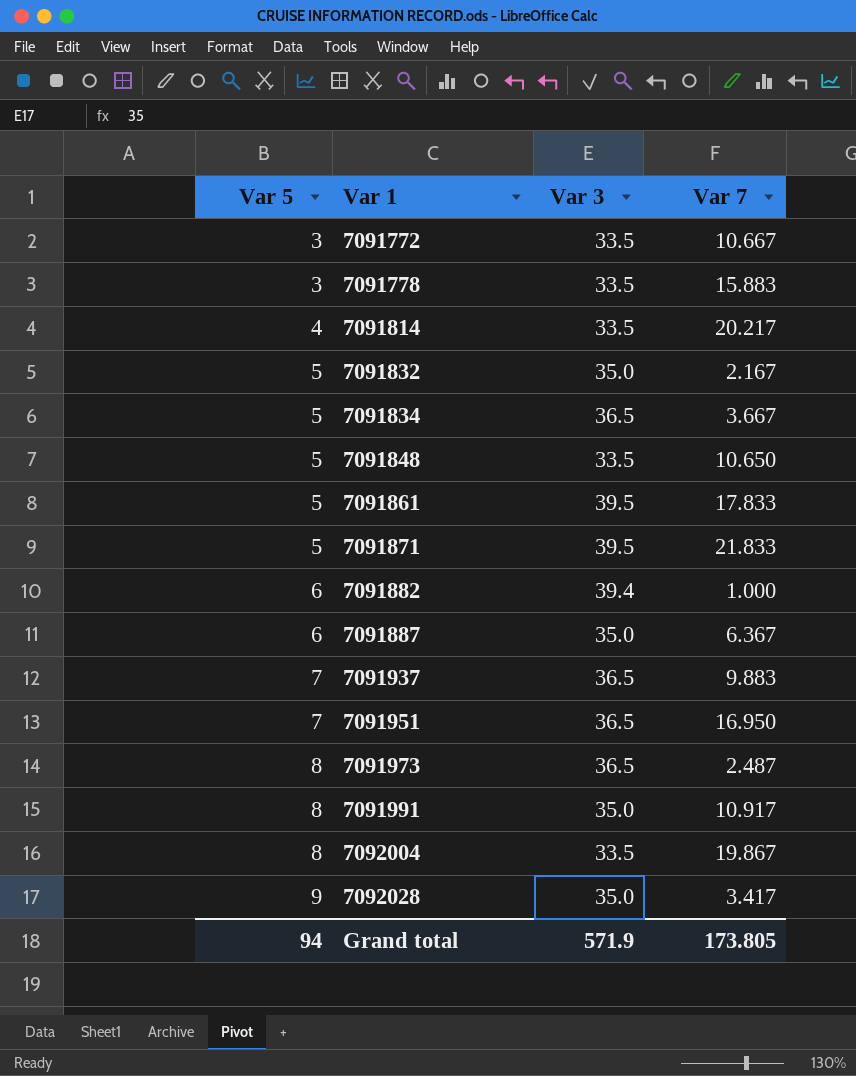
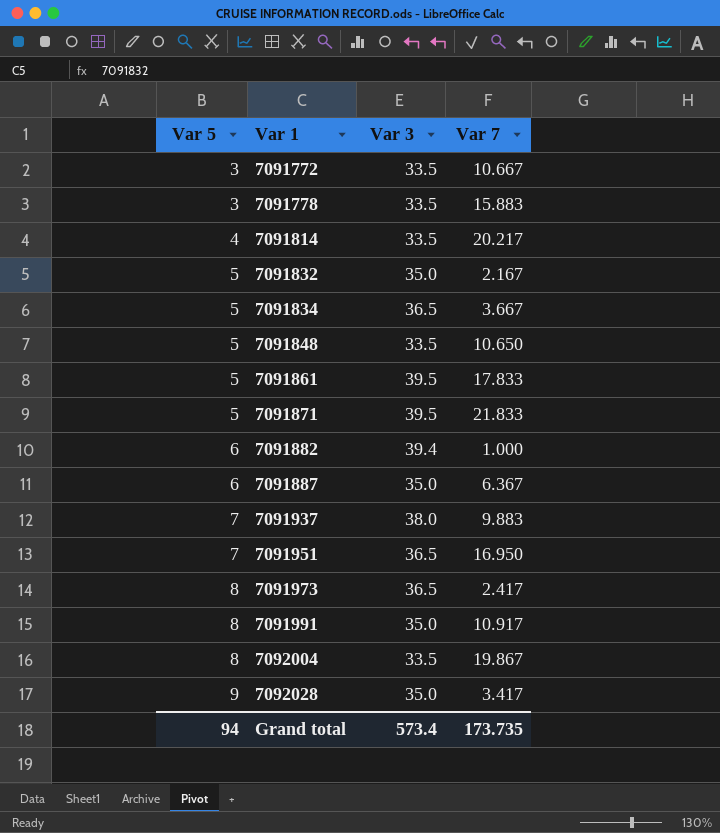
7091937 | Var 3: 36.5 -> 38.0
7091973 | Var 7: 2.487 -> 2.417
Grand total | Var 3: 571.9 -> 573.4
Grand total | Var 7: 173.805 -> 173.735

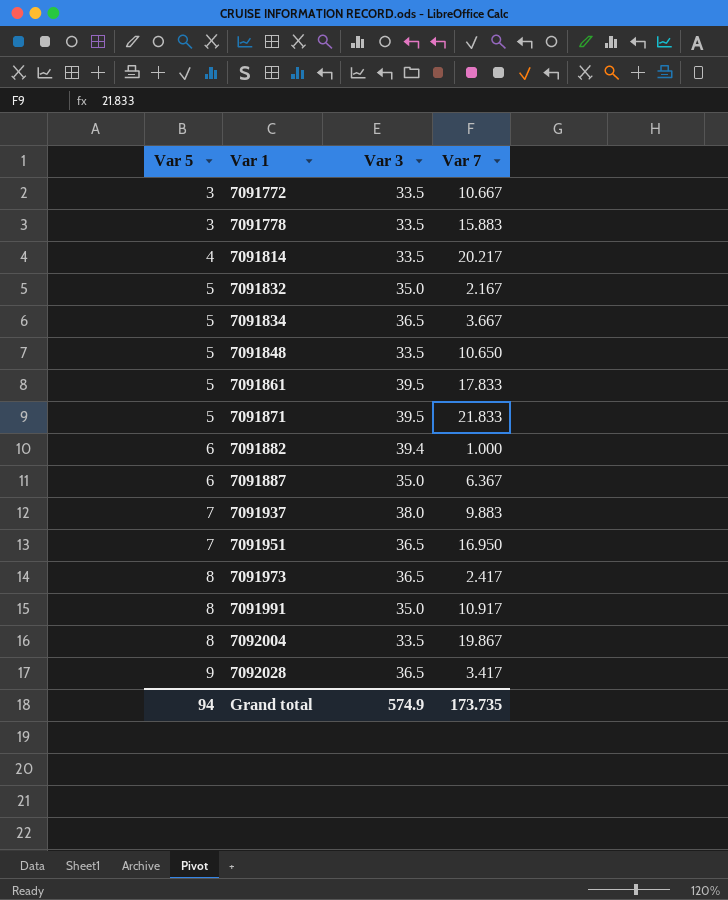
7092028 | Var 3: 35.0 -> 36.5
Grand total | Var 3: 573.4 -> 574.9

